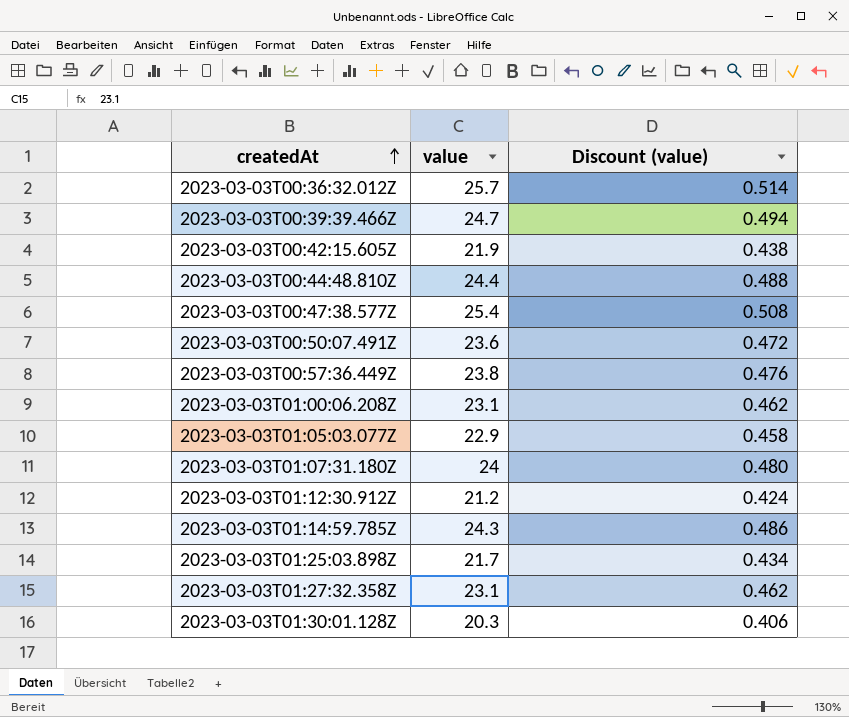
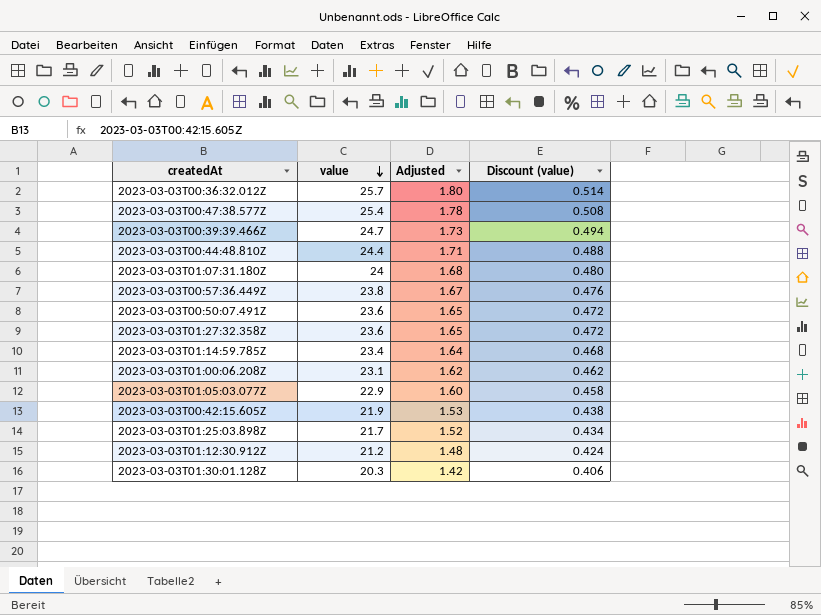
row order: createdAt ascending -> value descending
column Adjusted | formula: none -> [value] * 0.07
2023-03-03T01:27:32.358Z | value: 23.1 -> 23.6
2023-03-03T01:27:32.358Z | Discount (value): 0.462 -> 0.472
2023-03-03T01:14:59.785Z | value: 24.3 -> 23.4
2023-03-03T01:14:59.785Z | Discount (value): 0.486 -> 0.468

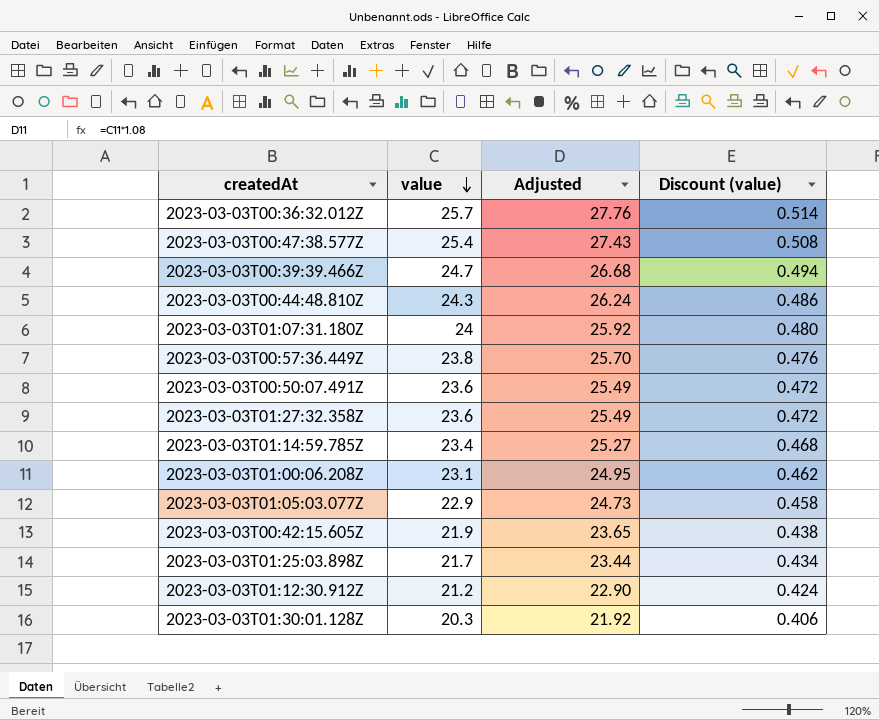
column Adjusted | formula: [value] * 0.07 -> [value] * 1.08
2023-03-03T00:44:48.810Z | value: 24.4 -> 24.3
2023-03-03T00:44:48.810Z | Discount (value): 0.488 -> 0.486

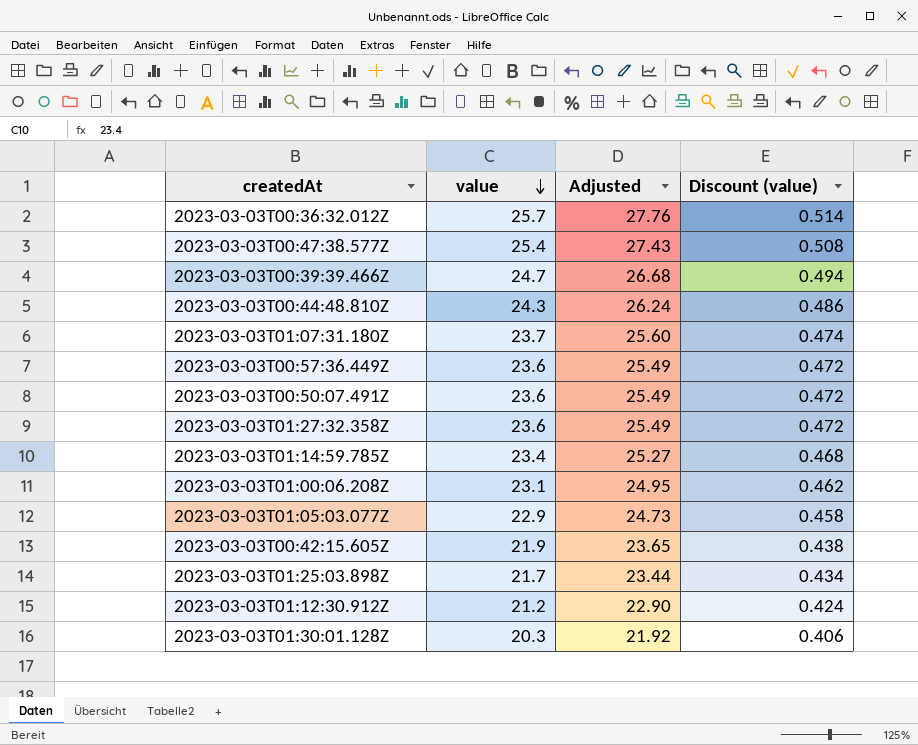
2023-03-03T01:07:31.180Z | value: 24 -> 23.7
2023-03-03T01:07:31.180Z | Adjusted: 25.92 -> 25.60
2023-03-03T01:07:31.180Z | Discount (value): 0.480 -> 0.474
2023-03-03T00:57:36.449Z | value: 23.8 -> 23.6
2023-03-03T00:57:36.449Z | Adjusted: 25.70 -> 25.49
2023-03-03T00:57:36.449Z | Discount (value): 0.476 -> 0.472

